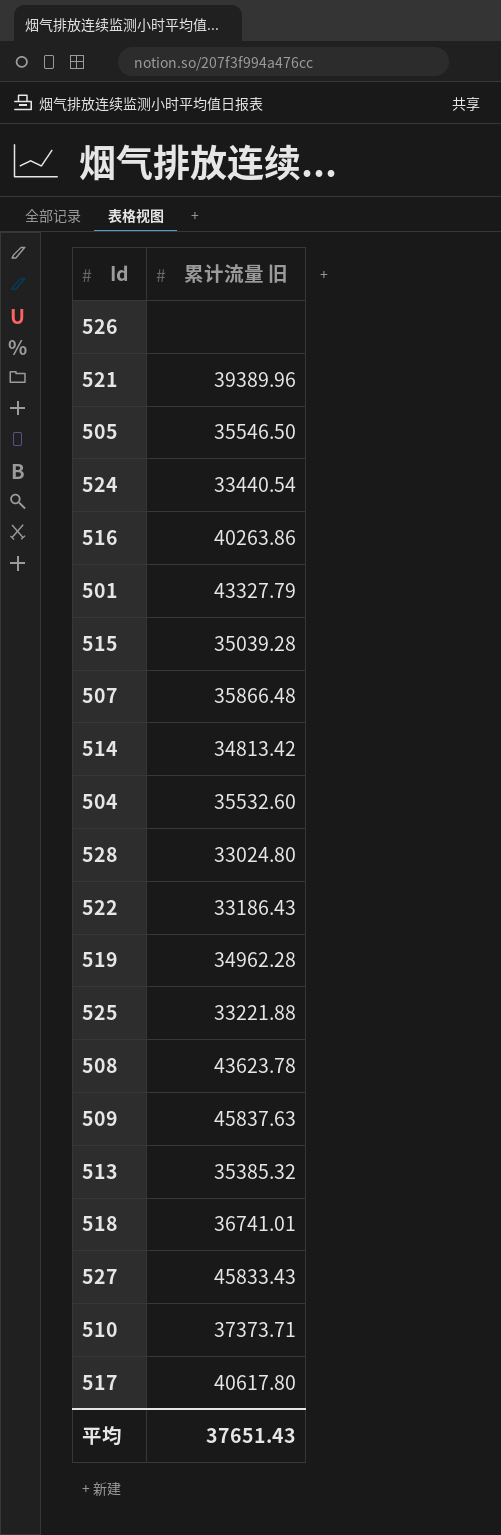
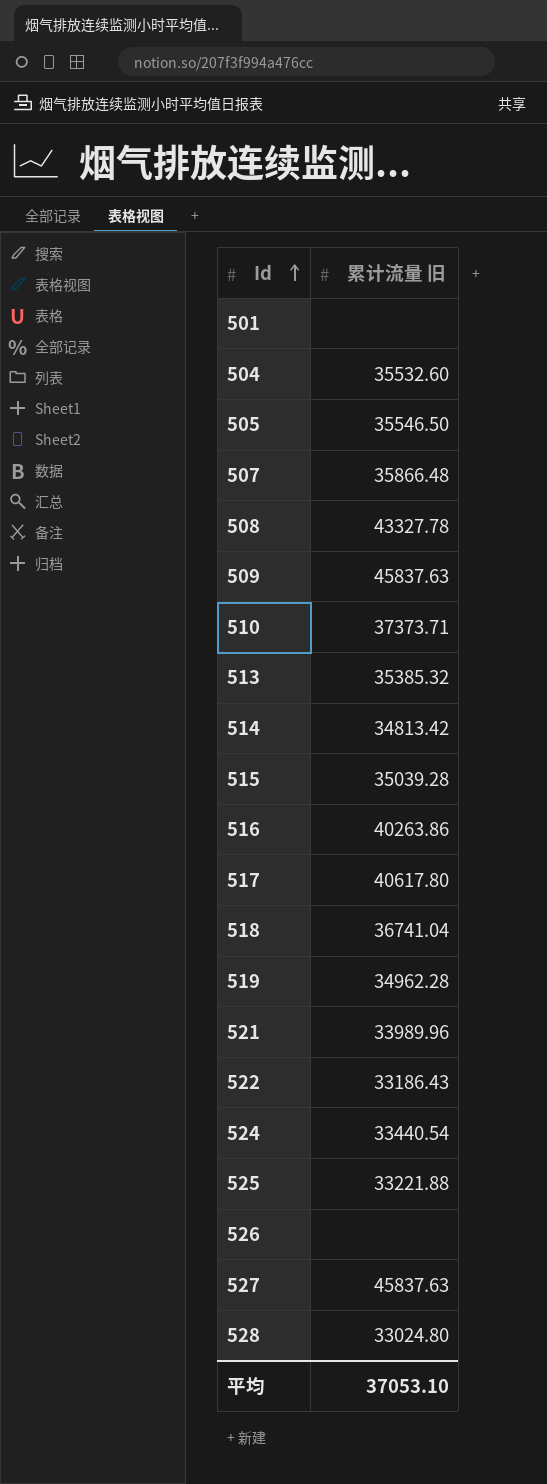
row order: none -> Id ascending
501 | 累计流量 旧: 43327.79 -> none
508 | 累计流量 旧: 43623.78 -> 43327.78
518 | 累计流量 旧: 36741.01 -> 36741.04
521 | 累计流量 旧: 39389.96 -> 33989.96
527 | 累计流量 旧: 45833.43 -> 45837.63
平均 | 累计流量 旧: 37651.43 -> 37053.10

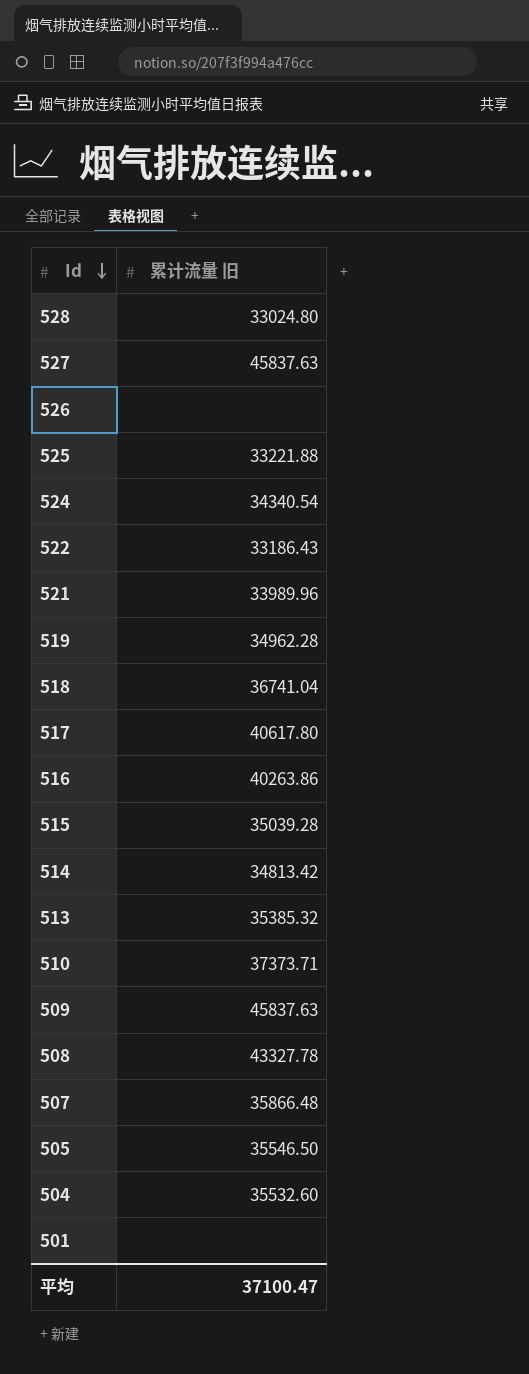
row order: Id ascending -> Id descending
524 | 累计流量 旧: 33440.54 -> 34340.54
平均 | 累计流量 旧: 37053.10 -> 37100.47

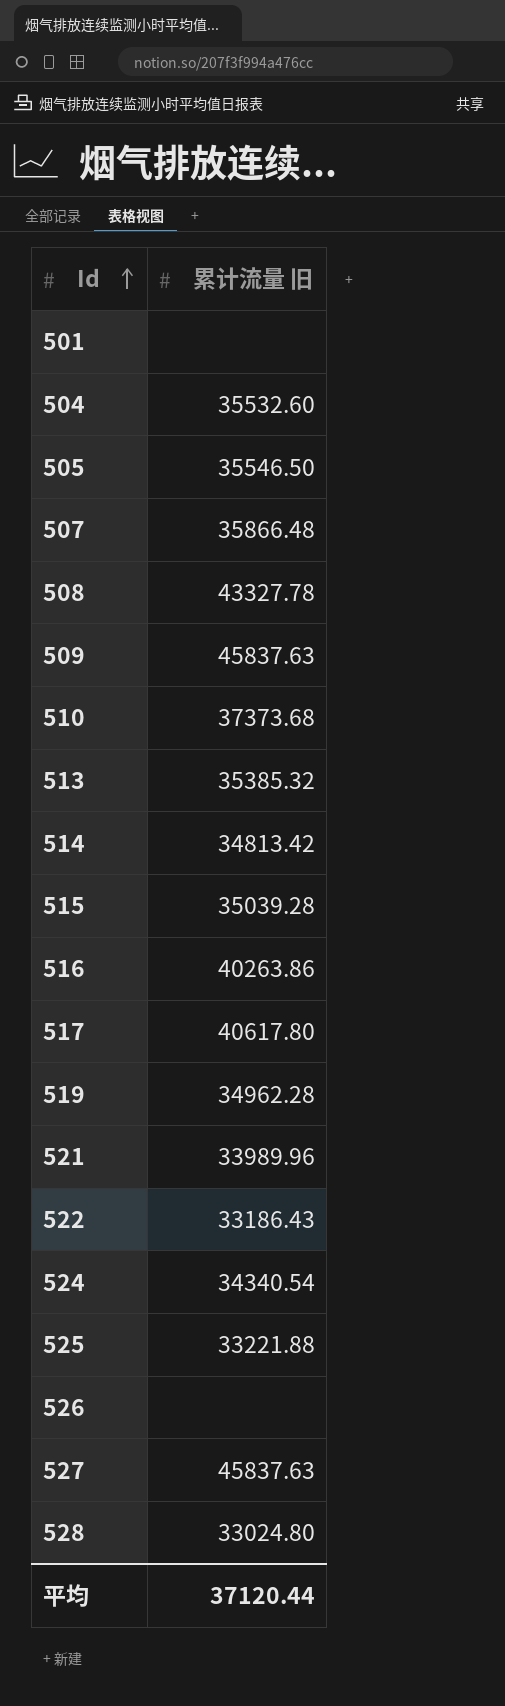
row order: Id descending -> Id ascending
row 518: 36741.04 -> none
510 | 累计流量 旧: 37373.71 -> 37373.68
平均 | 累计流量 旧: 37100.47 -> 37120.44

